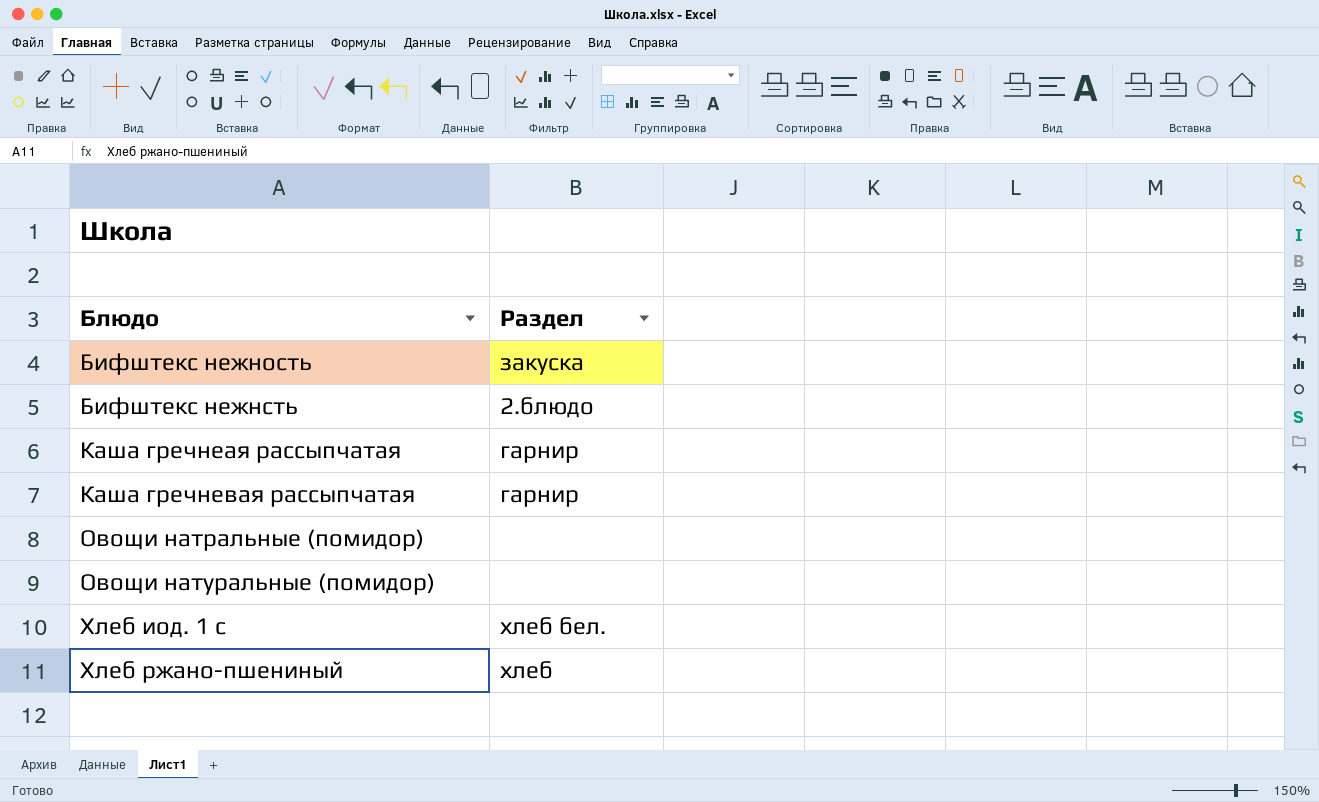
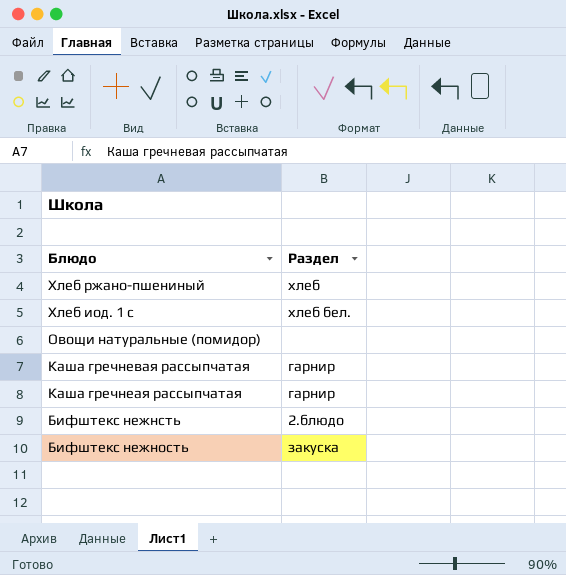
row order: Блюдо ascending -> Блюдо descending
row Овощи натральные (помидор): none -> none

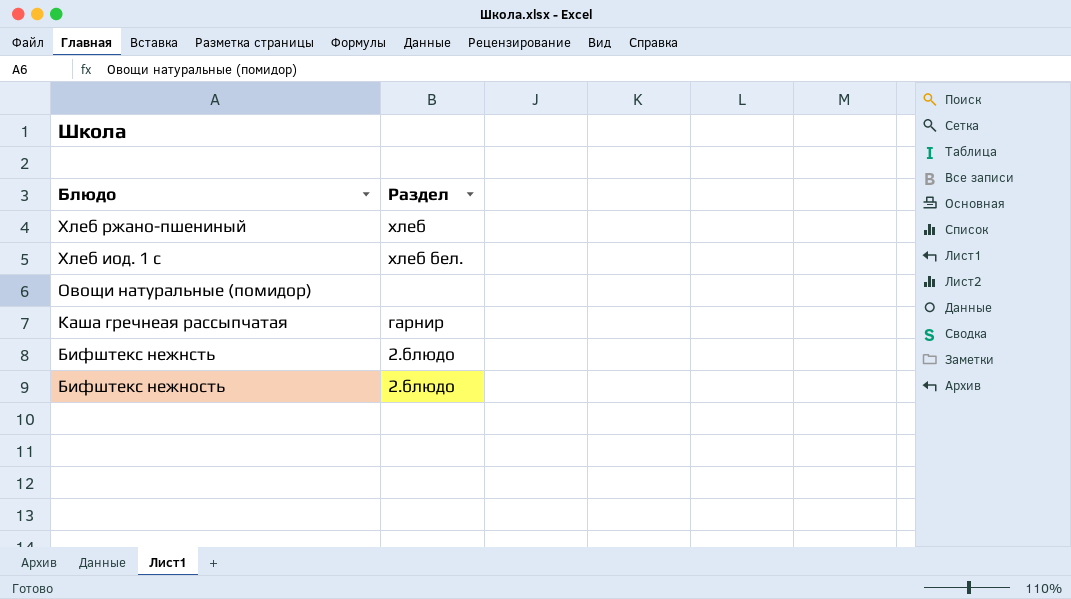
row Каша гречневая рассыпчатая: гарнир -> none
Бифштекс нежность | Раздел: закуска -> 2.блюдо

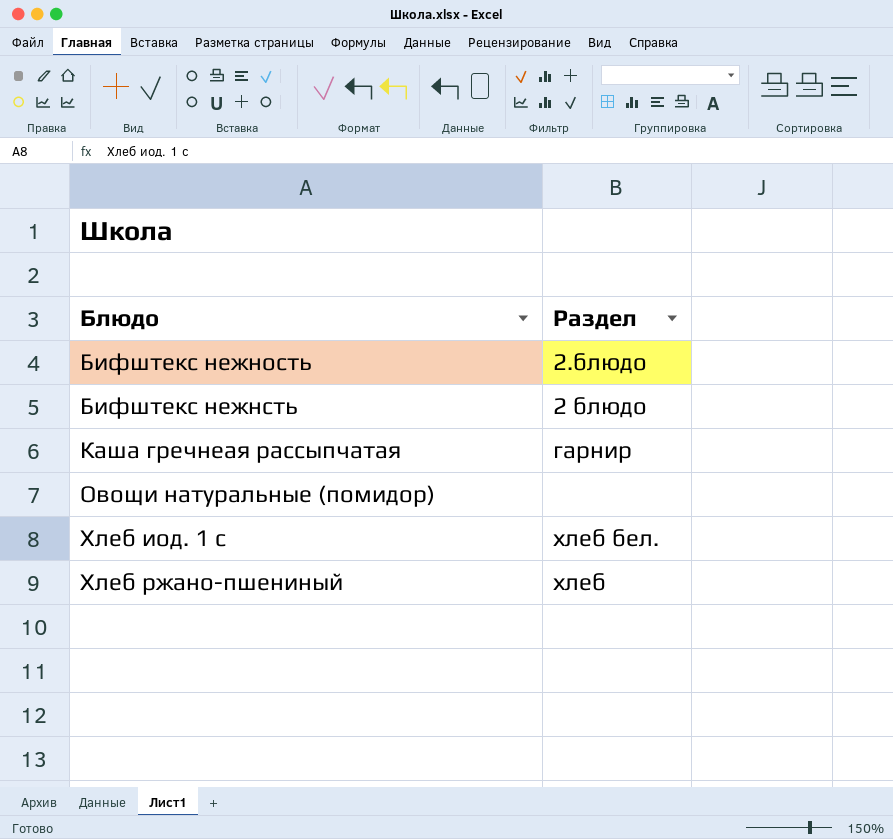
row order: Блюдо descending -> Блюдо ascending
Бифштекс нежнсть | Раздел: 2.блюдо -> 2 блюдо

